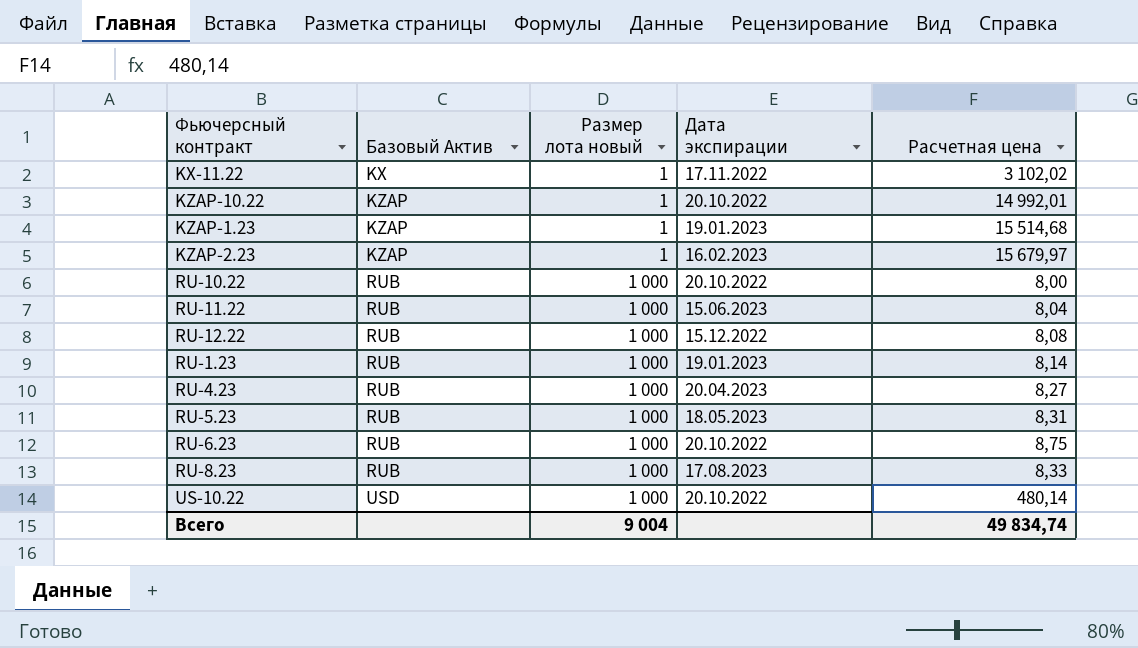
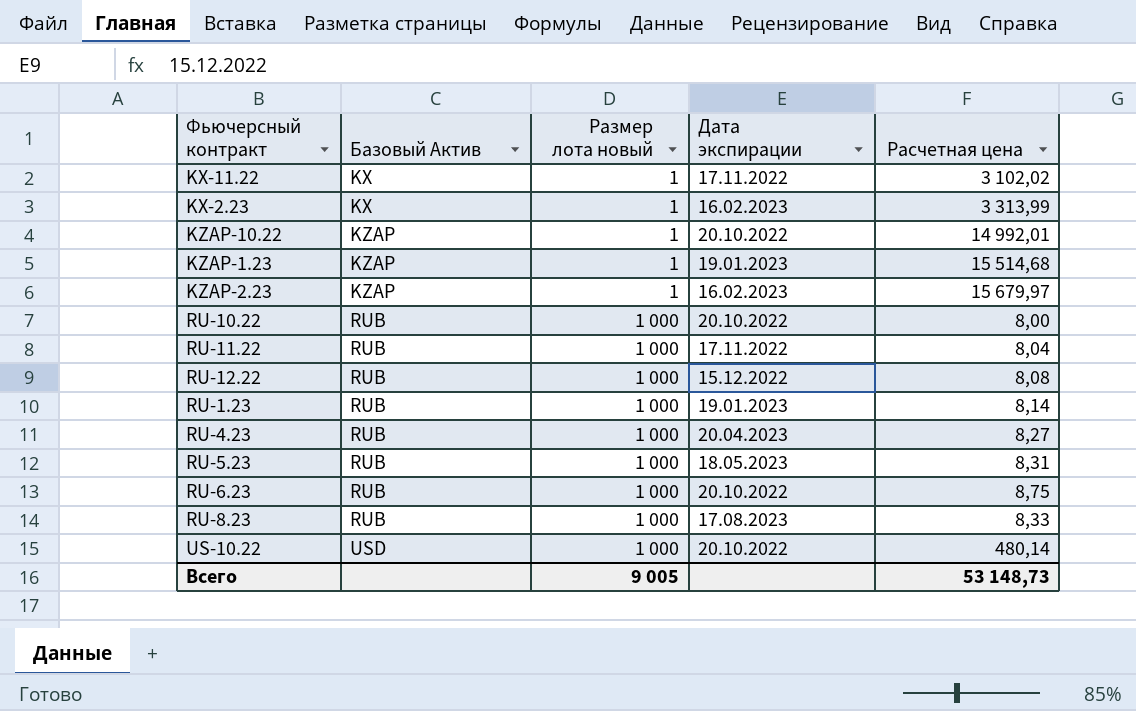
row KX-2.23: none -> KX | 1 | 16.02.2023 | 3 313,99
RU-11.22 | Дата экспирации: 15.06.2023 -> 17.11.2022
Всего | Размер лота новый: 9 004 -> 9 005
Всего | Расчетная цена: 49 834,74 -> 53 148,73

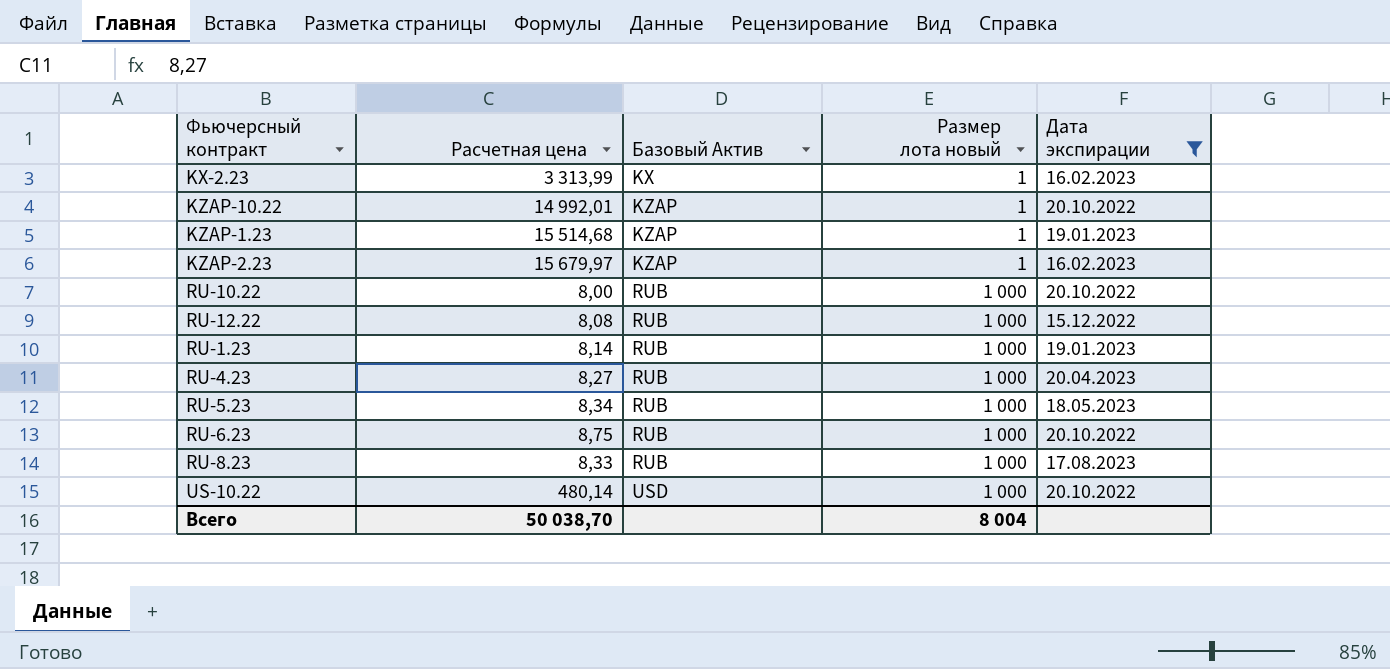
filter: none -> Дата экспирации != 17.11.2022
column Расчетная цена | position: 5 -> 2
RU-5.23 | Расчетная цена: 8,31 -> 8,34
Всего | Расчетная цена: 53 148,73 -> 50 038,70
Всего | Размер лота новый: 9 005 -> 8 004

